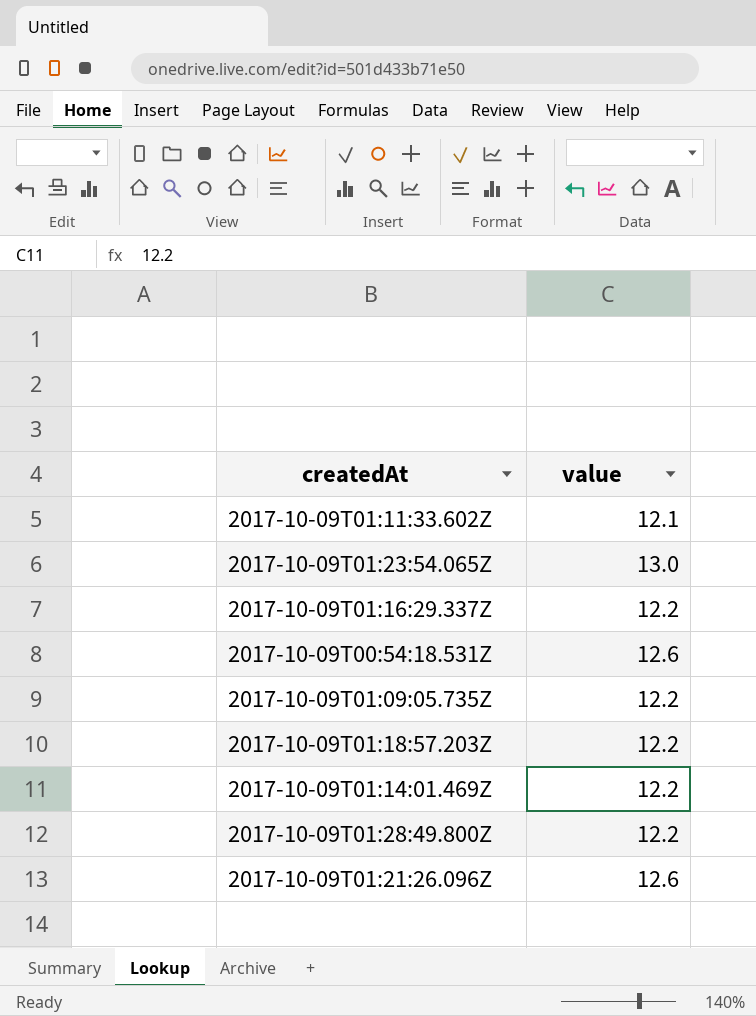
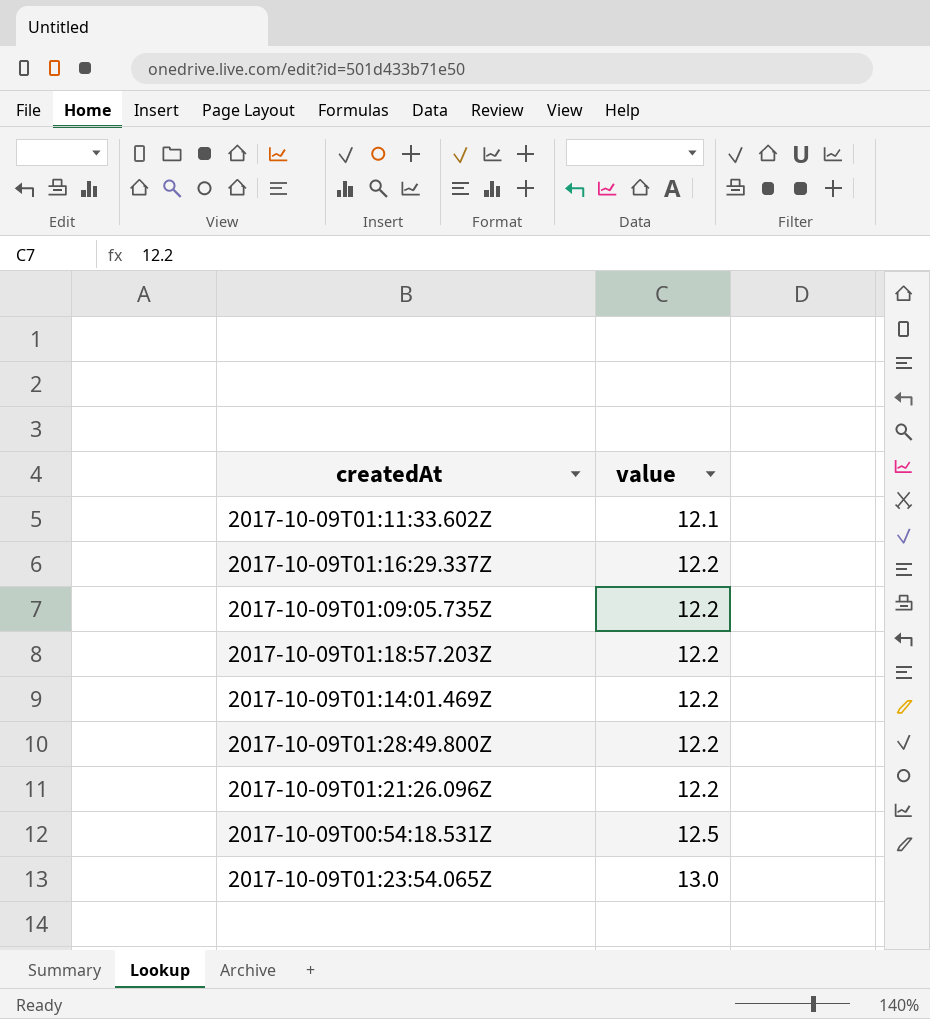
row order: none -> value ascending
2017-10-09T01:21:26.096Z | value: 12.6 -> 12.2
2017-10-09T00:54:18.531Z | value: 12.6 -> 12.5

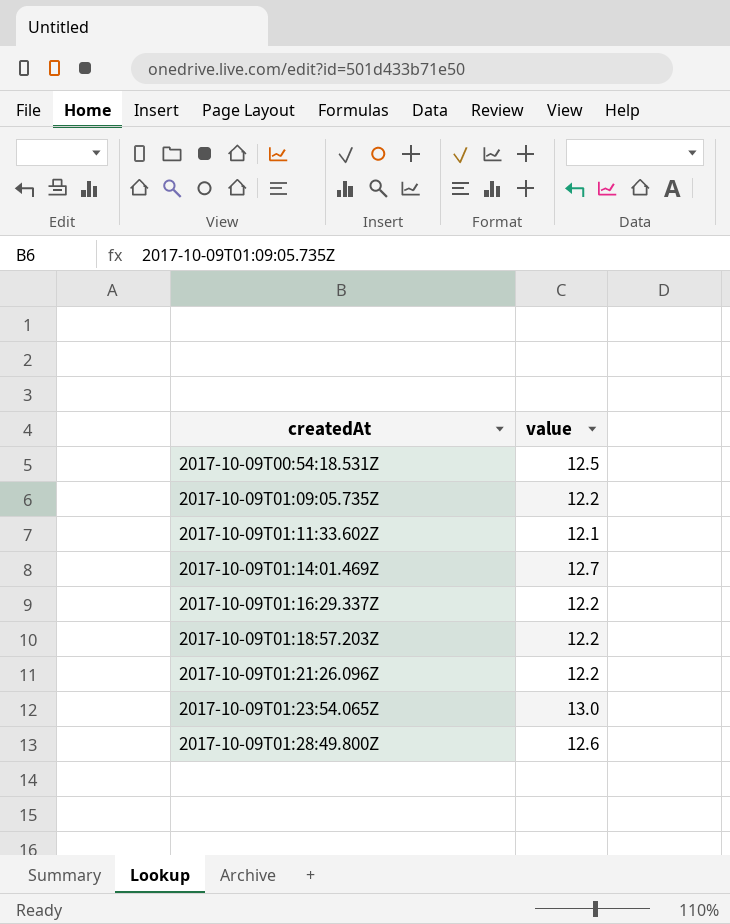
row order: value ascending -> createdAt ascending
2017-10-09T01:14:01.469Z | value: 12.2 -> 12.7
2017-10-09T01:28:49.800Z | value: 12.2 -> 12.6

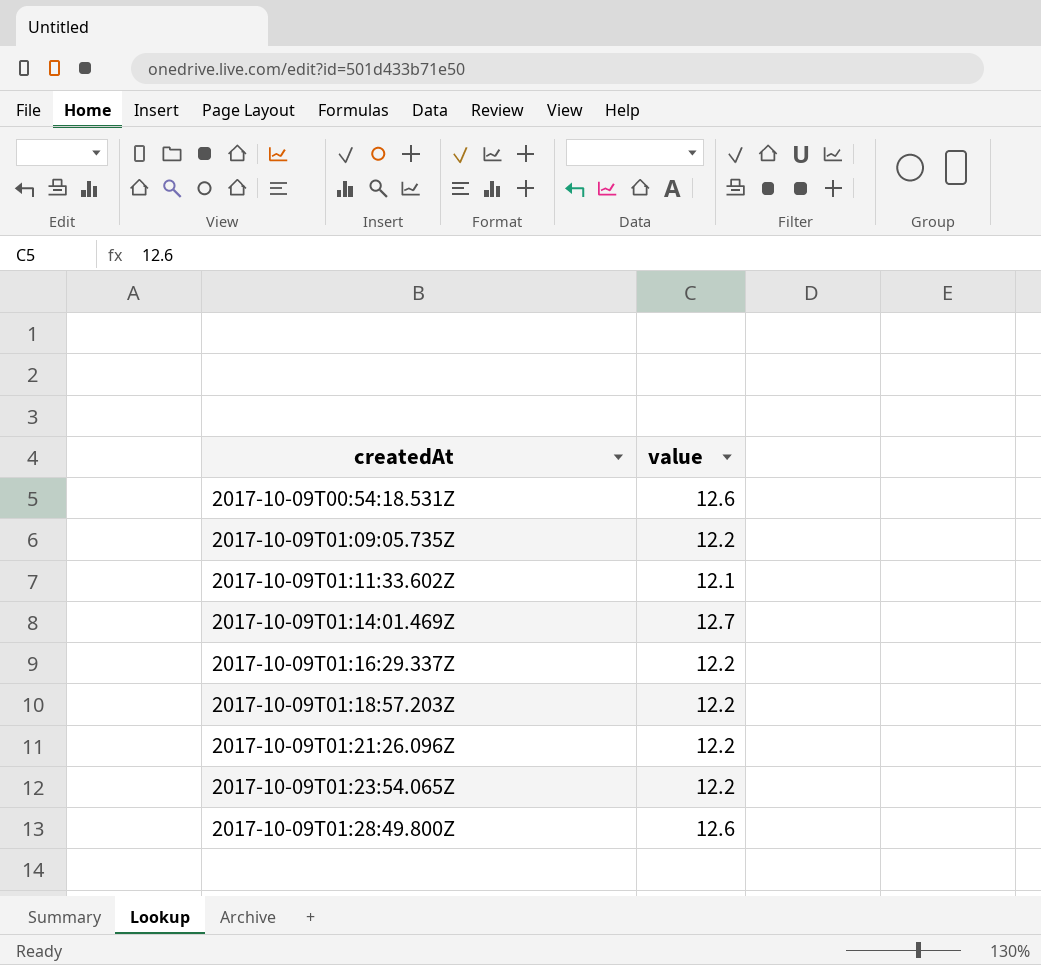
2017-10-09T00:54:18.531Z | value: 12.5 -> 12.6
2017-10-09T01:23:54.065Z | value: 13.0 -> 12.2

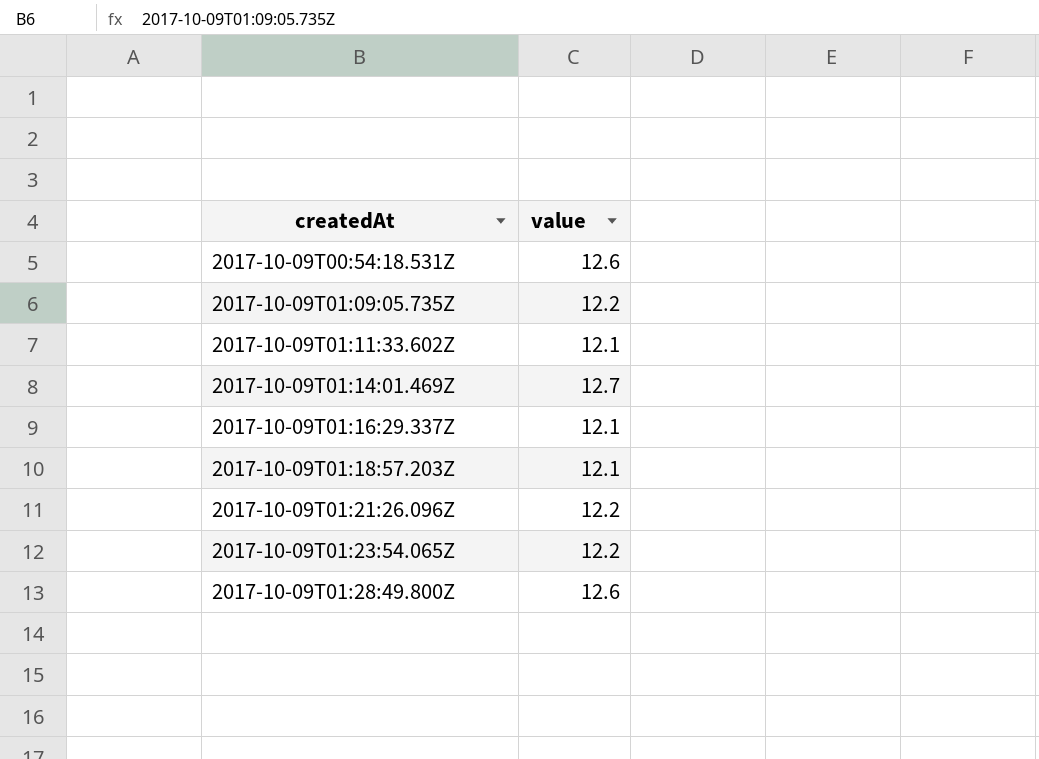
2017-10-09T01:16:29.337Z | value: 12.2 -> 12.1
2017-10-09T01:18:57.203Z | value: 12.2 -> 12.1

